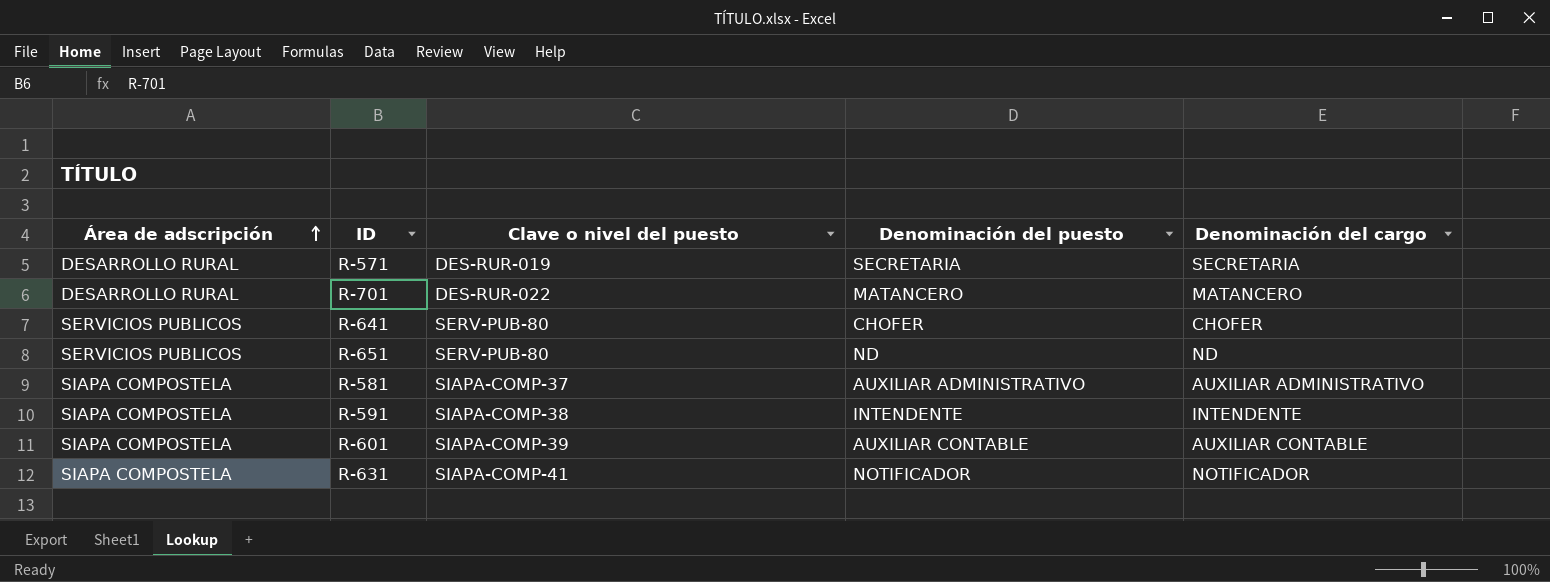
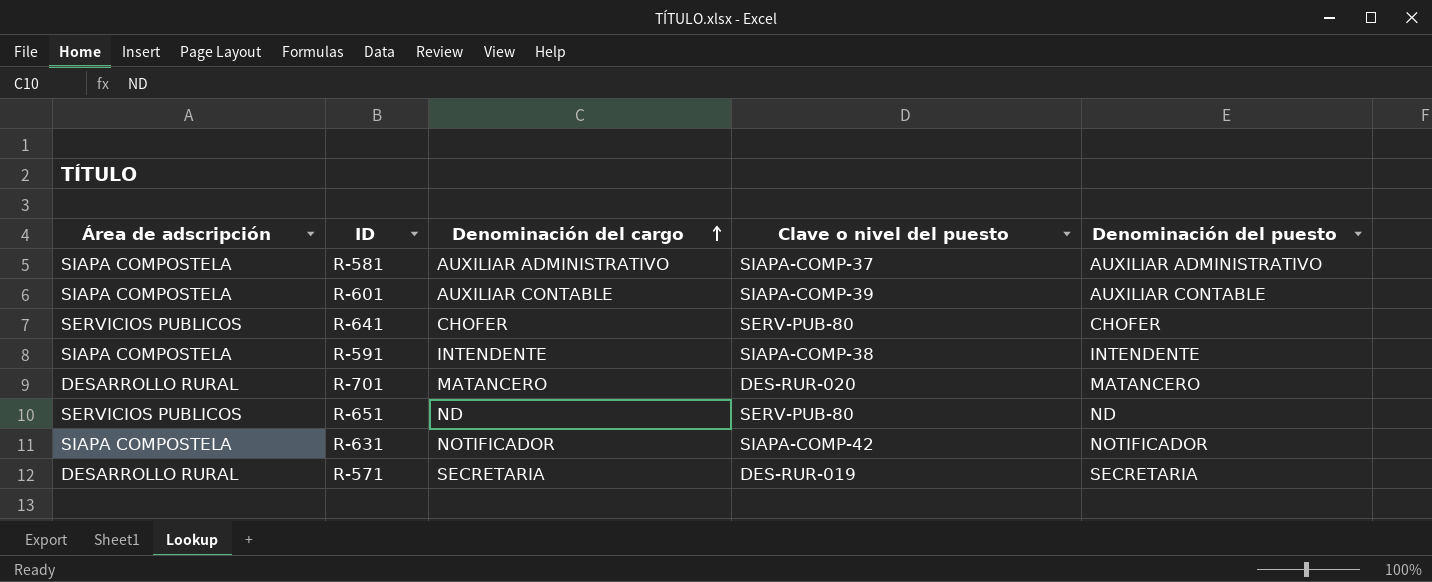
row order: Área de adscripción ascending -> Denominación del cargo ascending
column Denominación del cargo | position: 5 -> 3
R-701 | Clave o nivel del puesto: DES-RUR-022 -> DES-RUR-020
R-631 | Clave o nivel del puesto: SIAPA-COMP-41 -> SIAPA-COMP-42

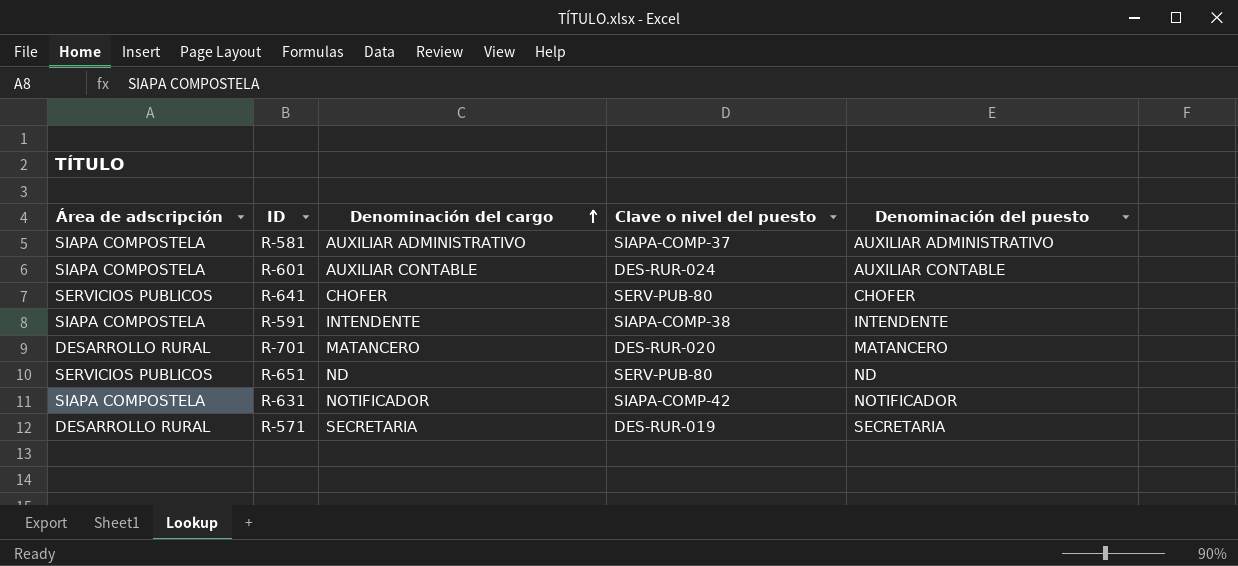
R-601 | Clave o nivel del puesto: SIAPA-COMP-39 -> DES-RUR-024

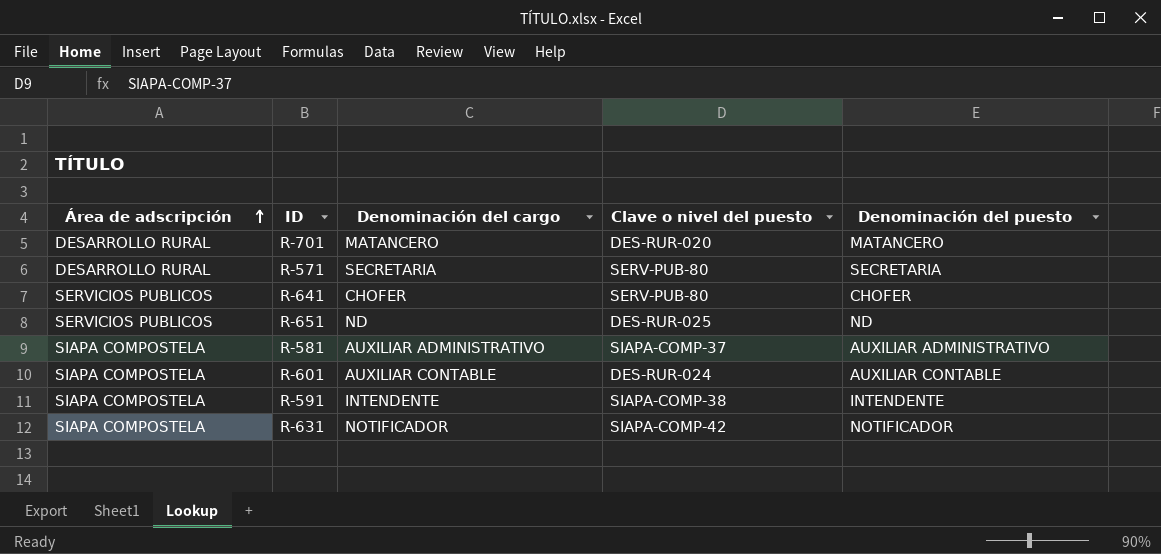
row order: Denominación del cargo ascending -> Área de adscripción ascending
R-571 | Clave o nivel del puesto: DES-RUR-019 -> SERV-PUB-80
R-651 | Clave o nivel del puesto: SERV-PUB-80 -> DES-RUR-025

